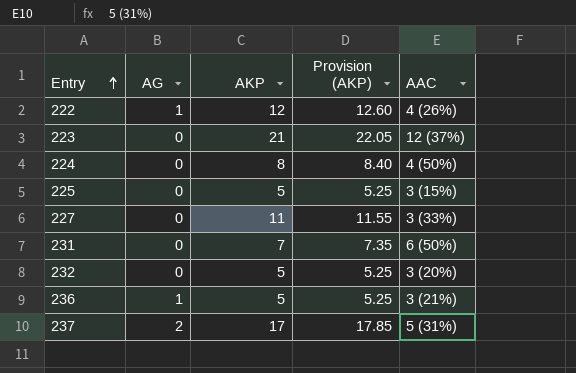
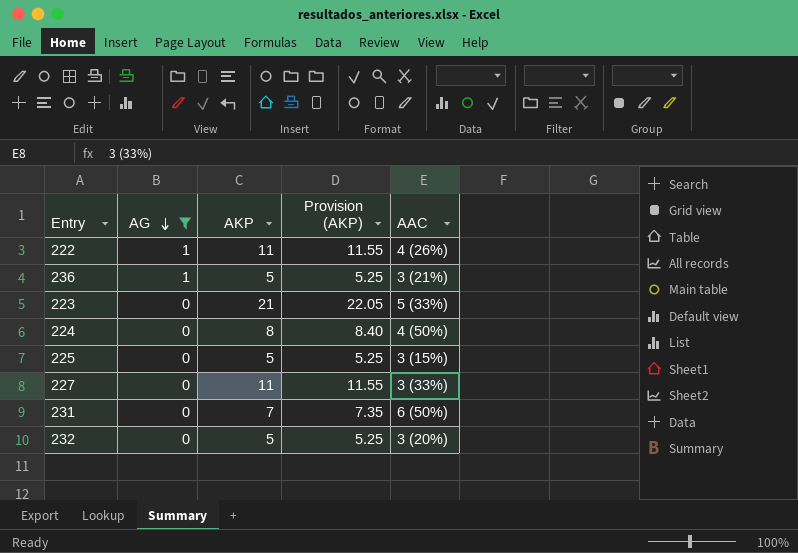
filter: none -> AG != 2
row order: Entry ascending -> AG descending
222 | AKP: 12 -> 11
222 | Provision (AKP): 12.60 -> 11.55
223 | AAC: 12 (37%) -> 5 (33%)

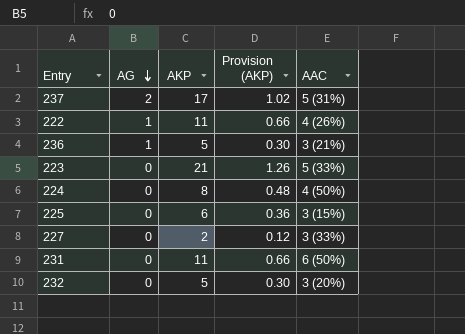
filter: AG != 2 -> none
column Provision (AKP) | formula: [AKP] * 1.05 -> [AKP] * 0.06
225 | AKP: 5 -> 6
227 | AKP: 11 -> 2
231 | AKP: 7 -> 11

